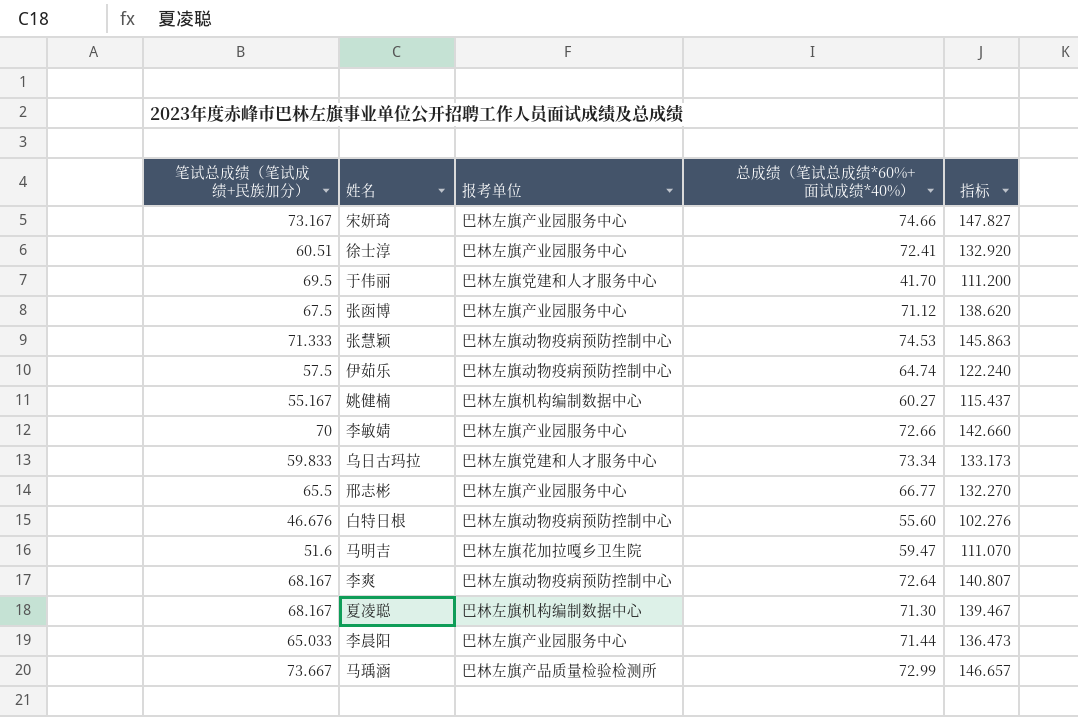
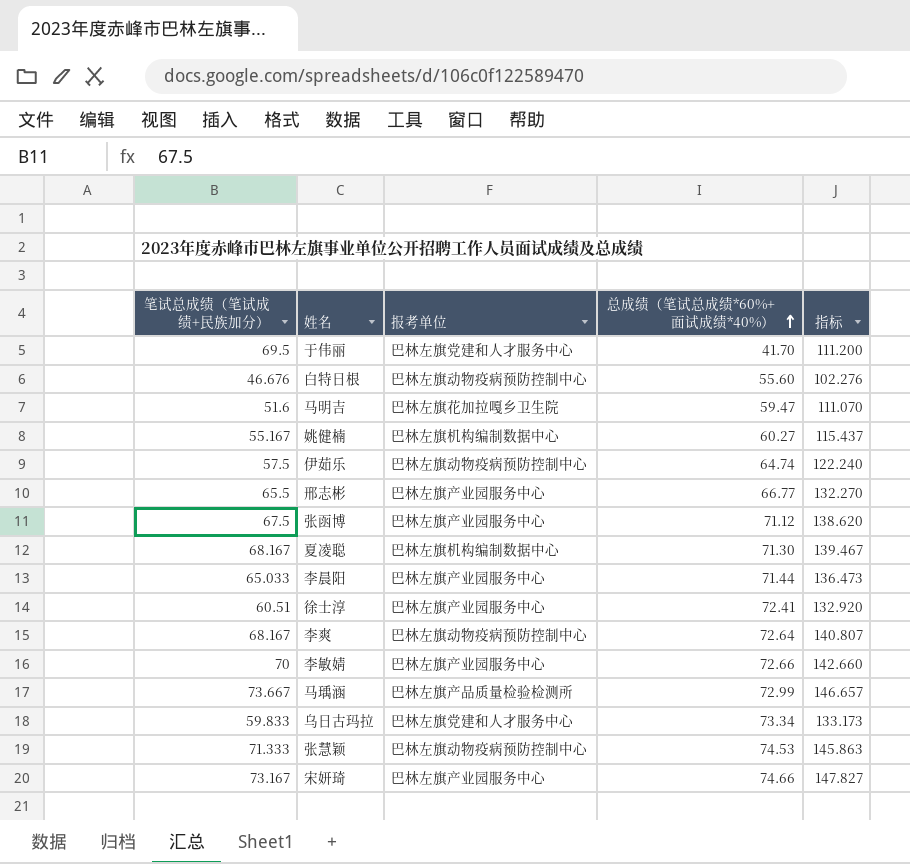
row order: none -> 总成绩（笔试总成绩*60%+面试成绩*40%） ascending

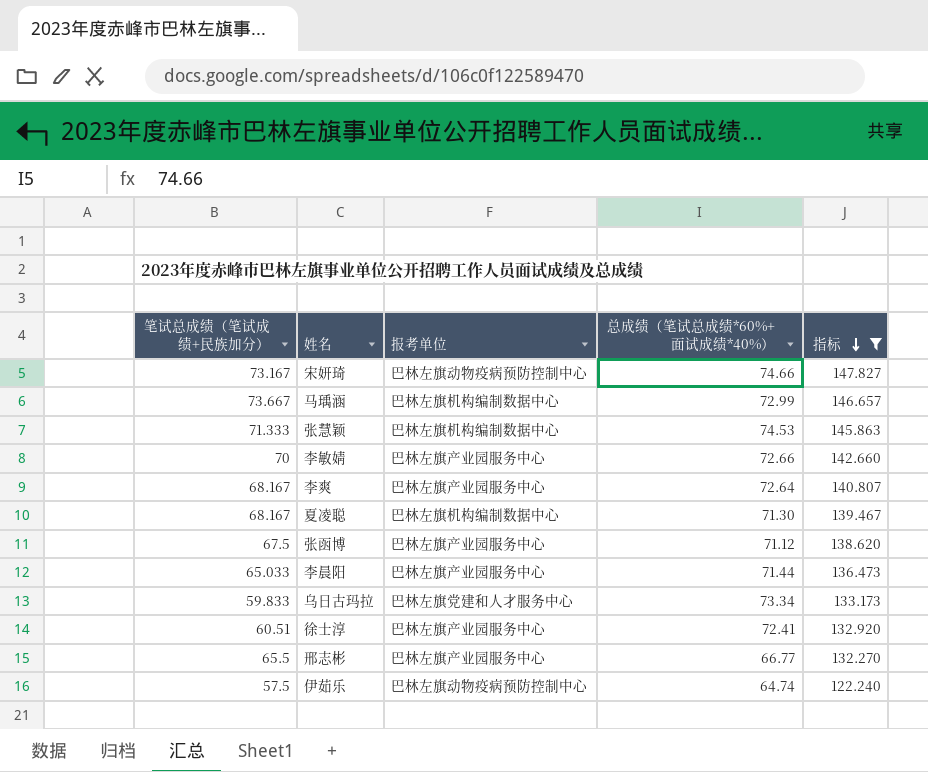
filter: none -> 指标 >= 122.240
row order: 总成绩（笔试总成绩*60%+面试成绩*40%） ascending -> 指标 descending
宋妍琦 | 报考单位: 巴林左旗产业园服务中心 -> 巴林左旗动物疫病预防控制中心
马瑀涵 | 报考单位: 巴林左旗产品质量检验检测所 -> 巴林左旗机构编制数据中心
张慧颖 | 报考单位: 巴林左旗动物疫病预防控制中心 -> 巴林左旗机构编制数据中心
李爽 | 报考单位: 巴林左旗动物疫病预防控制中心 -> 巴林左旗产业园服务中心

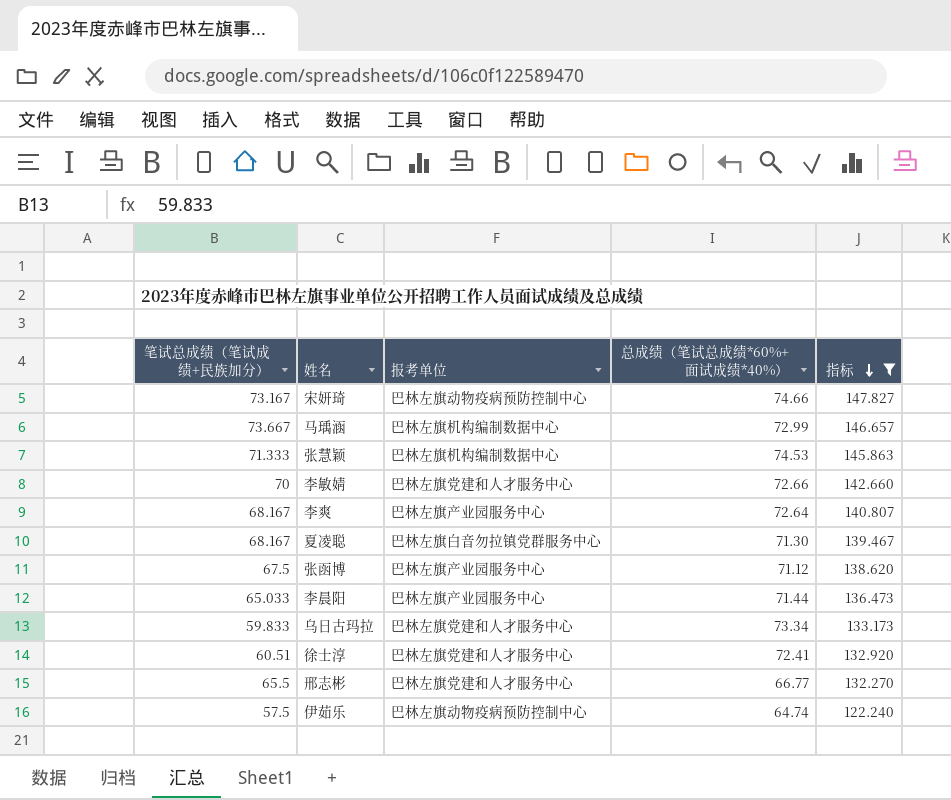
李敏婧 | 报考单位: 巴林左旗产业园服务中心 -> 巴林左旗党建和人才服务中心
夏凌聪 | 报考单位: 巴林左旗机构编制数据中心 -> 巴林左旗白音勿拉镇党群服务中心
徐士淳 | 报考单位: 巴林左旗产业园服务中心 -> 巴林左旗党建和人才服务中心
邢志彬 | 报考单位: 巴林左旗产业园服务中心 -> 巴林左旗党建和人才服务中心

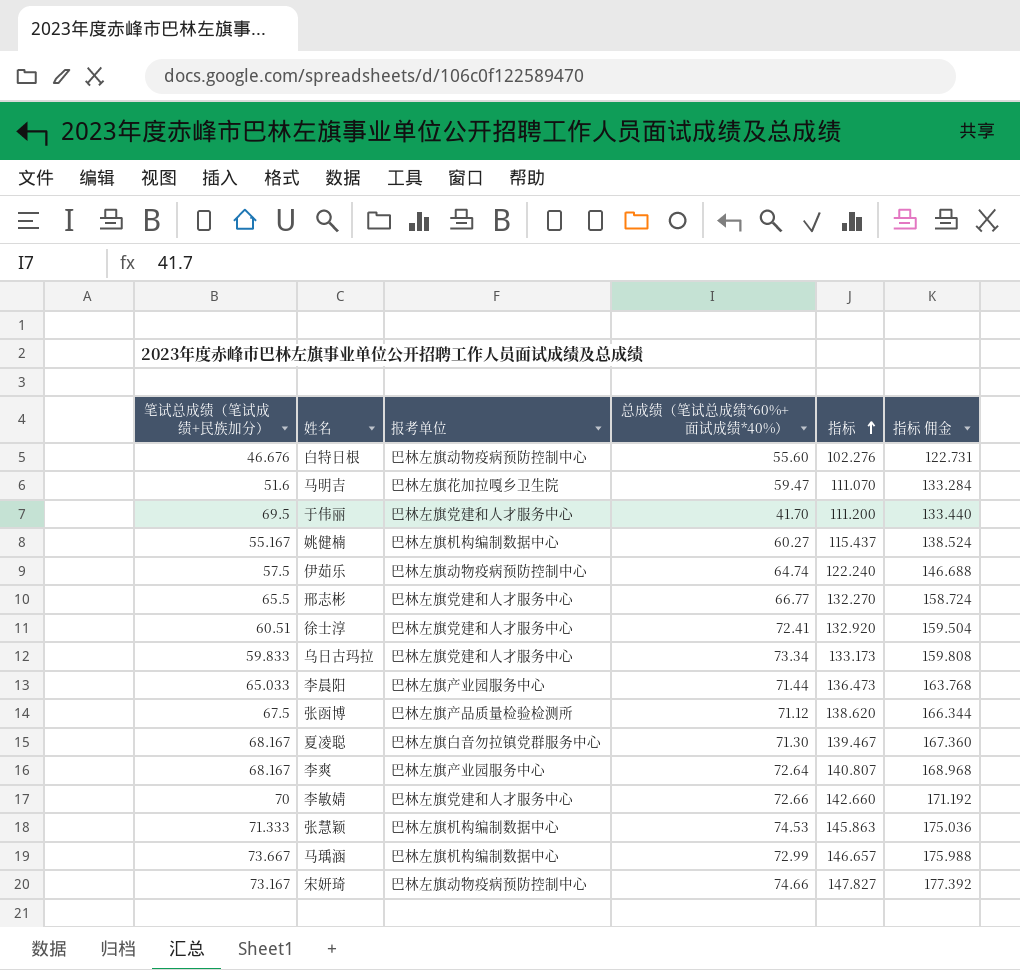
filter: 指标 >= 122.240 -> none
row order: 指标 descending -> 指标 ascending
column 指标 佣金 | formula: none -> [指标] * 1.2
张函博 | 报考单位: 巴林左旗产业园服务中心 -> 巴林左旗产品质量检验检测所

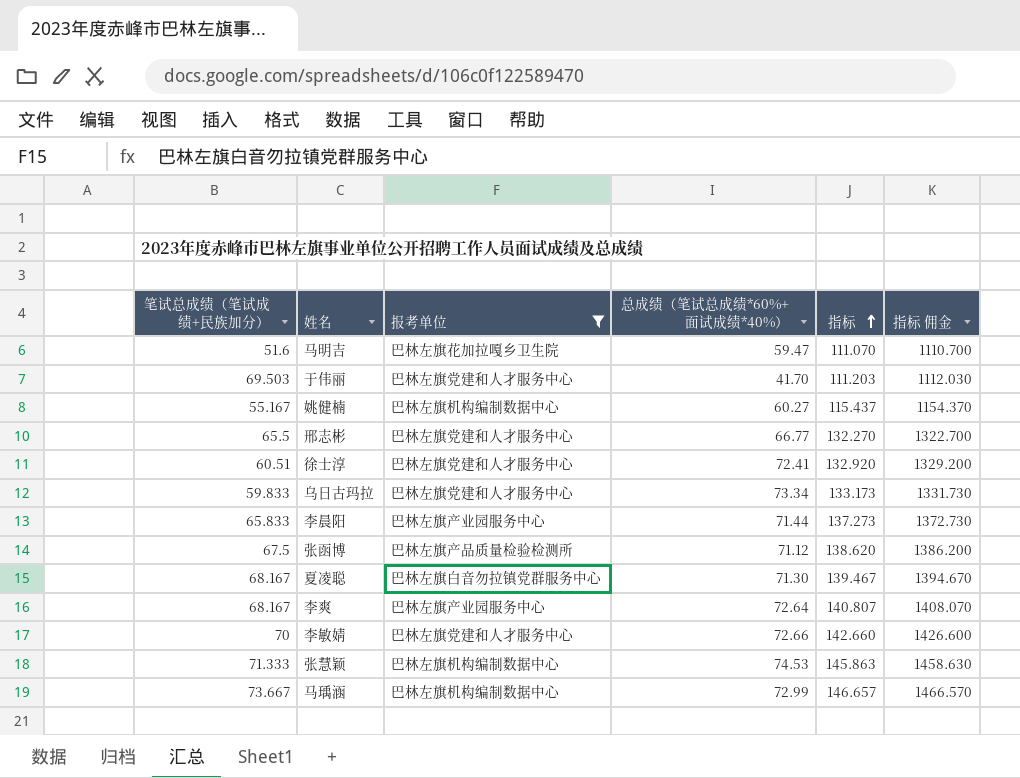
filter: none -> 报考单位 != 巴林左旗动物疫病预防控制中心
column 指标 佣金 | formula: [指标] * 1.2 -> [指标] * 10
于伟丽 | 笔试总成绩（笔试成绩+民族加分）: 69.5 -> 69.503
于伟丽 | 指标: 111.200 -> 111.203
李晨阳 | 笔试总成绩（笔试成绩+民族加分）: 65.033 -> 65.833
李晨阳 | 指标: 136.473 -> 137.273

